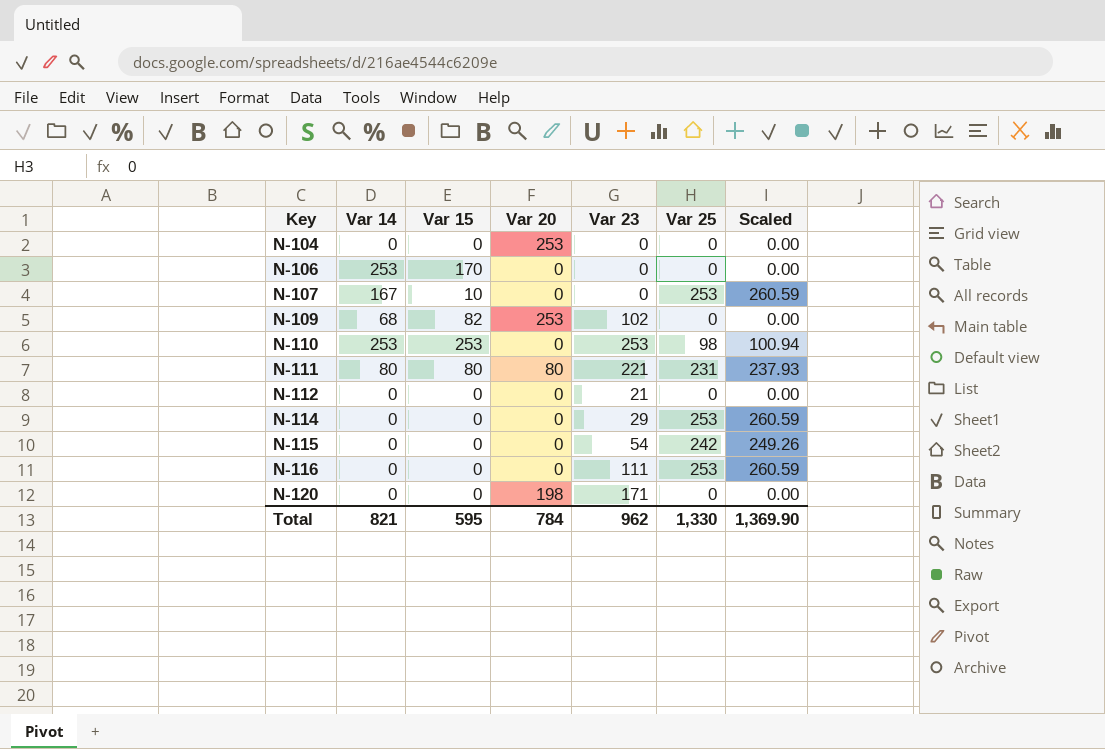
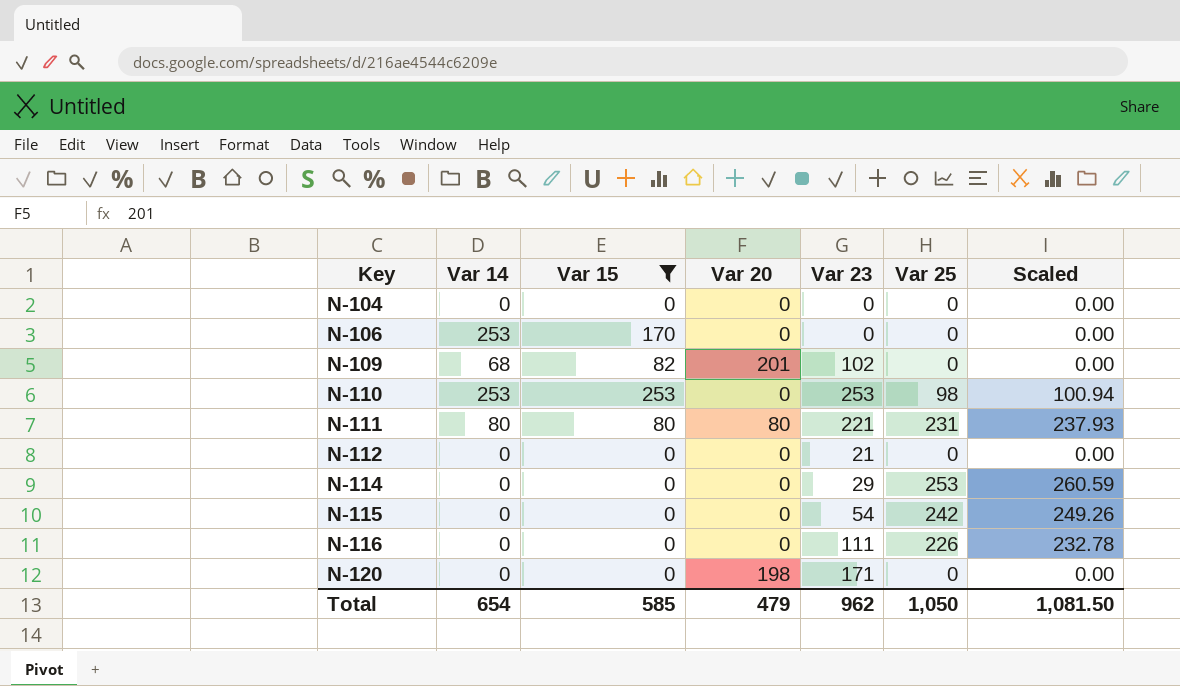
filter: none -> Var 15 != 10
N-104 | Var 20: 253 -> 0
N-109 | Var 20: 253 -> 201
N-116 | Var 25: 253 -> 226
N-116 | Scaled: 260.59 -> 232.78
Total | Var 14: 821 -> 654
Total | Var 15: 595 -> 585
Total | Var 20: 784 -> 479
Total | Var 25: 1,330 -> 1,050
Total | Scaled: 1,369.90 -> 1,081.50

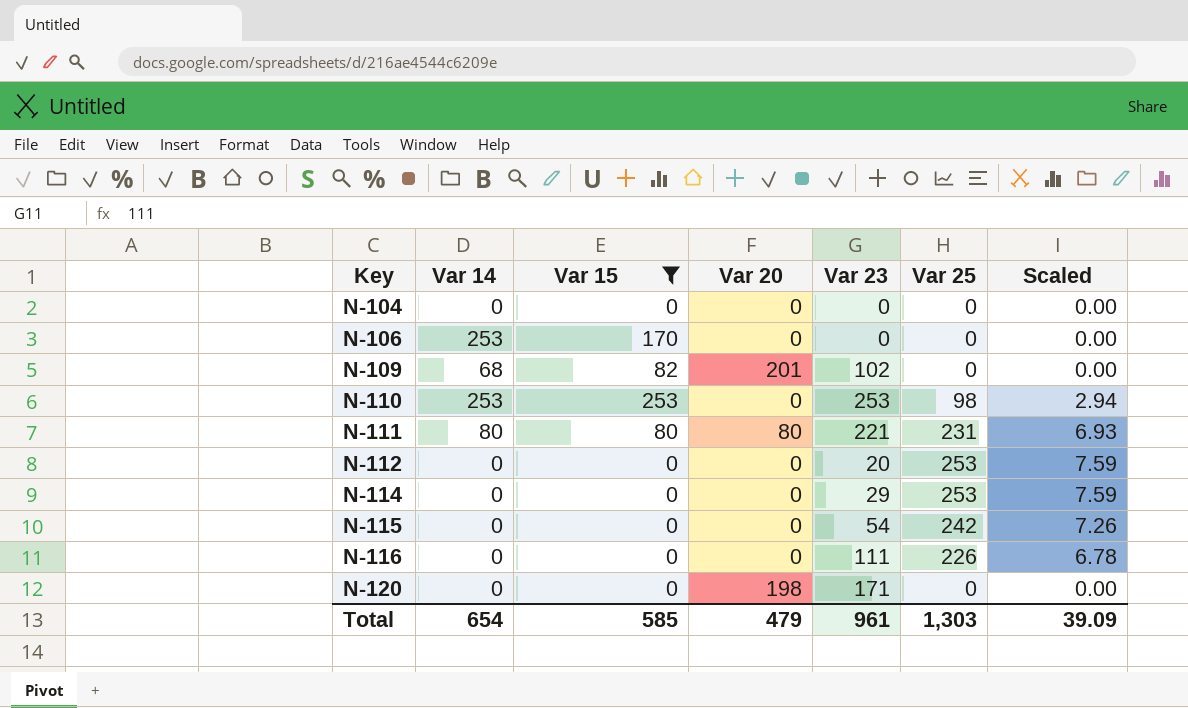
column Scaled | formula: [Var 25] * 1.03 -> [Var 25] * 0.03
N-112 | Var 23: 21 -> 20
N-112 | Var 25: 0 -> 253
Total | Var 23: 962 -> 961
Total | Var 25: 1,050 -> 1,303
Total | Scaled: 1,081.50 -> 39.09

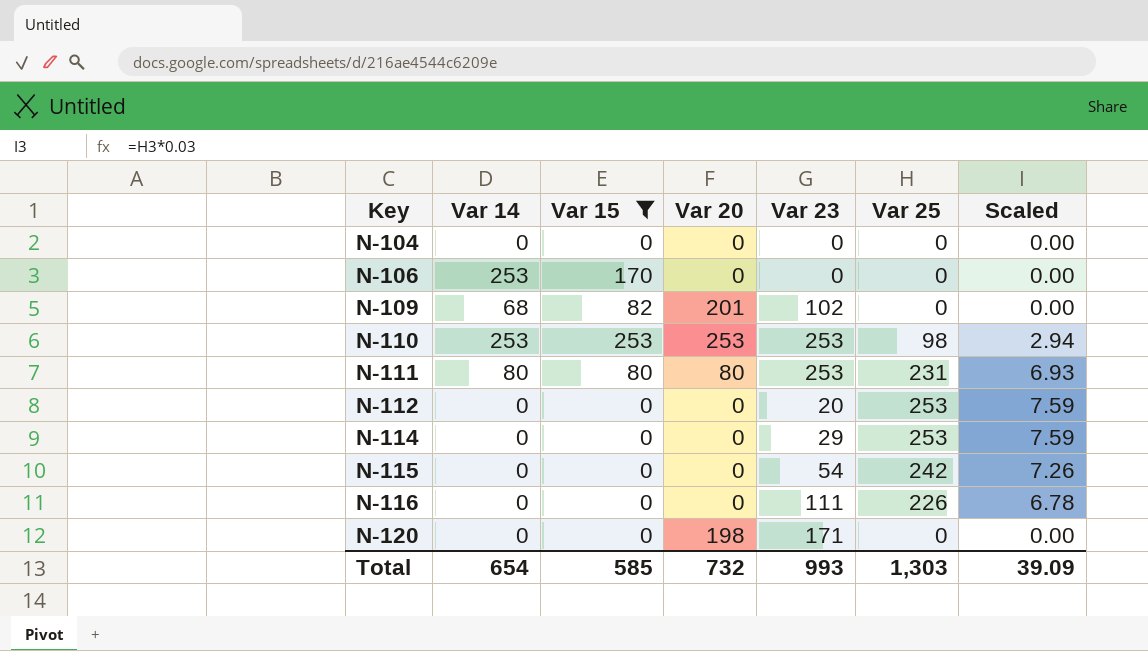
N-110 | Var 20: 0 -> 253
N-111 | Var 23: 221 -> 253
Total | Var 20: 479 -> 732
Total | Var 23: 961 -> 993

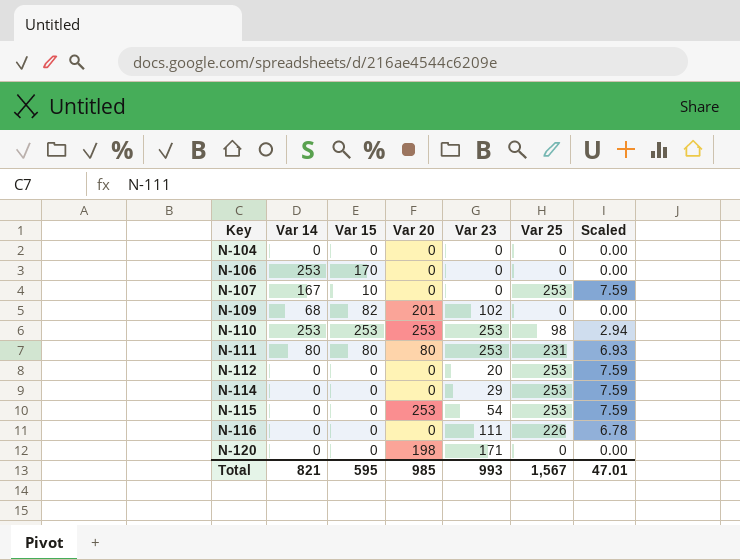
filter: Var 15 != 10 -> none
N-115 | Var 20: 0 -> 253
N-115 | Var 25: 242 -> 253
N-115 | Scaled: 7.26 -> 7.59
Total | Var 14: 654 -> 821
Total | Var 15: 585 -> 595
Total | Var 20: 732 -> 985
Total | Var 25: 1,303 -> 1,567
Total | Scaled: 39.09 -> 47.01

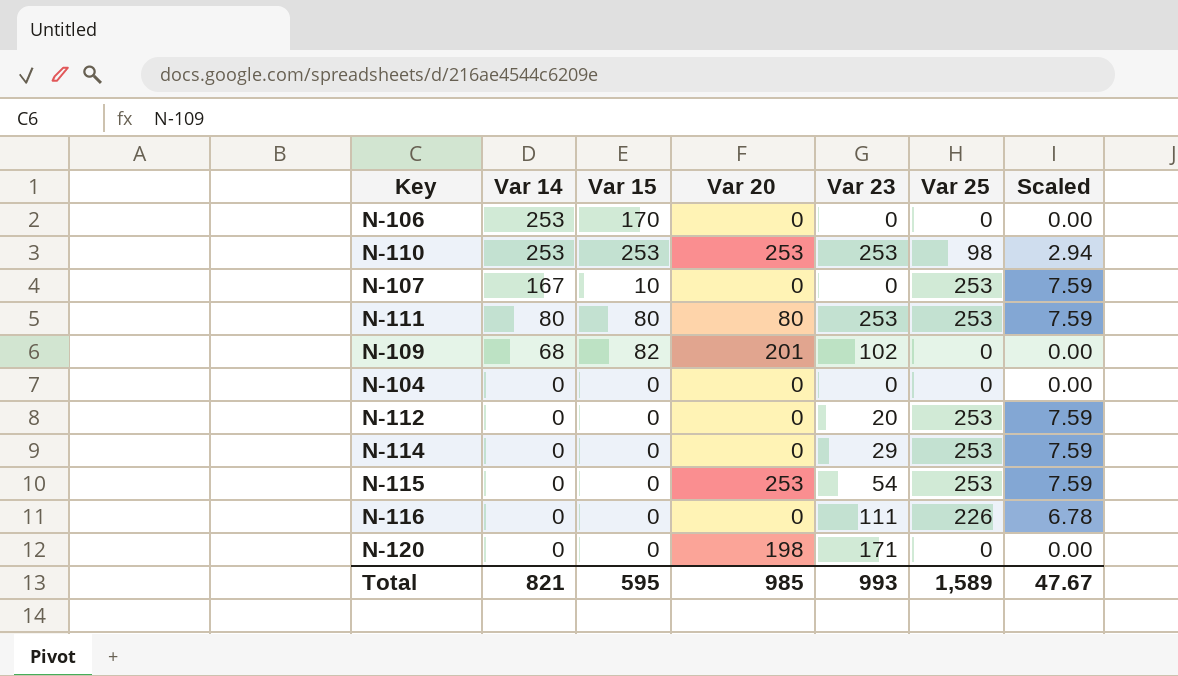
row order: Key ascending -> Var 14 descending
N-111 | Var 25: 231 -> 253
N-111 | Scaled: 6.93 -> 7.59
Total | Var 25: 1,567 -> 1,589
Total | Scaled: 47.01 -> 47.67

